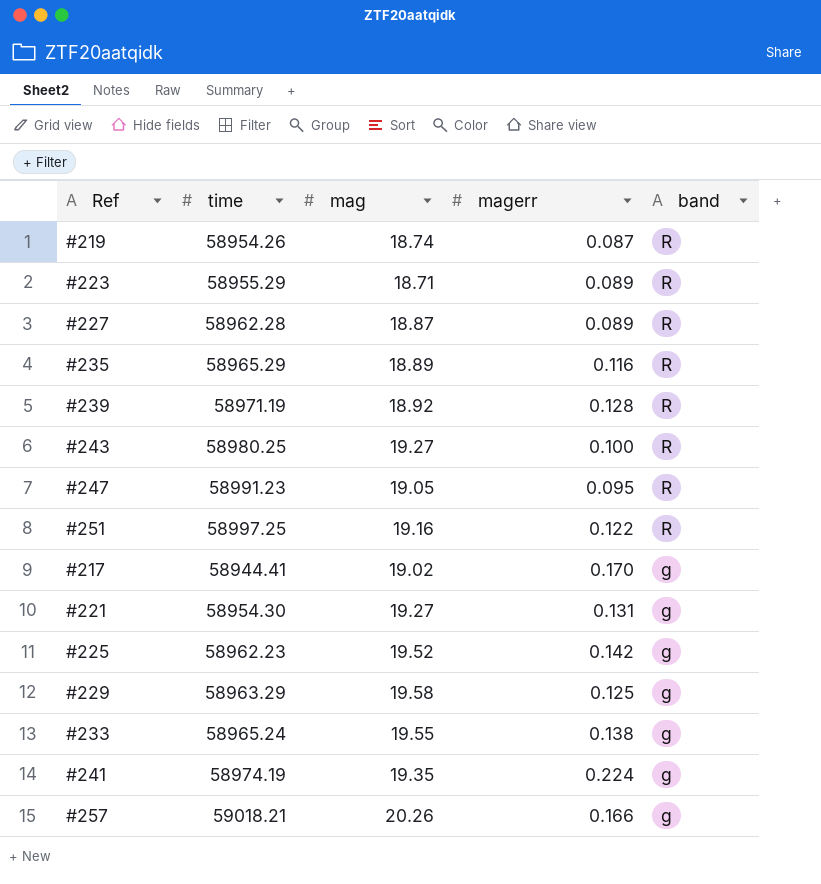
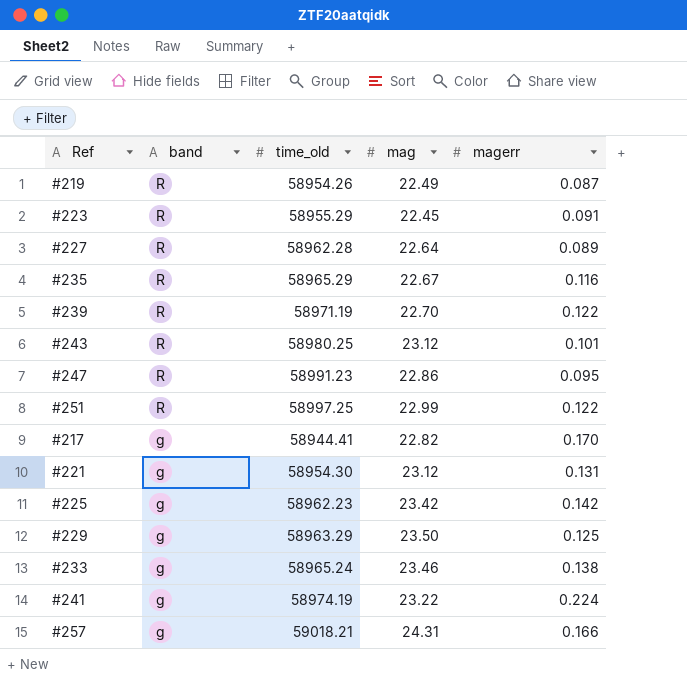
column band | position: 5 -> 2
column name: time -> time_old
#219 | mag: 18.74 -> 22.49
#223 | mag: 18.71 -> 22.45
#223 | magerr: 0.089 -> 0.091
#227 | mag: 18.87 -> 22.64
#235 | mag: 18.89 -> 22.67
#239 | mag: 18.92 -> 22.70
#239 | magerr: 0.128 -> 0.122
#243 | mag: 19.27 -> 23.12
#243 | magerr: 0.100 -> 0.101
#247 | mag: 19.05 -> 22.86
#251 | mag: 19.16 -> 22.99
#217 | mag: 19.02 -> 22.82
#221 | mag: 19.27 -> 23.12
#225 | mag: 19.52 -> 23.42
#229 | mag: 19.58 -> 23.50
#233 | mag: 19.55 -> 23.46
#241 | mag: 19.35 -> 23.22
#257 | mag: 20.26 -> 24.31

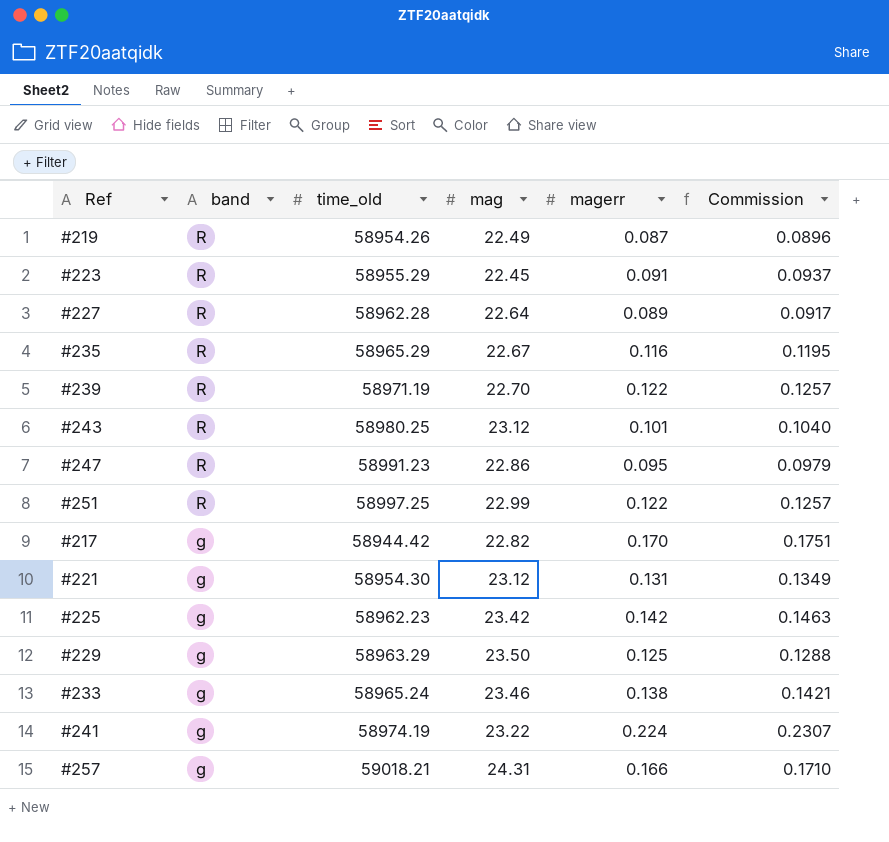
column Commission | formula: none -> [magerr] * 1.03
#217 | time_old: 58944.41 -> 58944.42

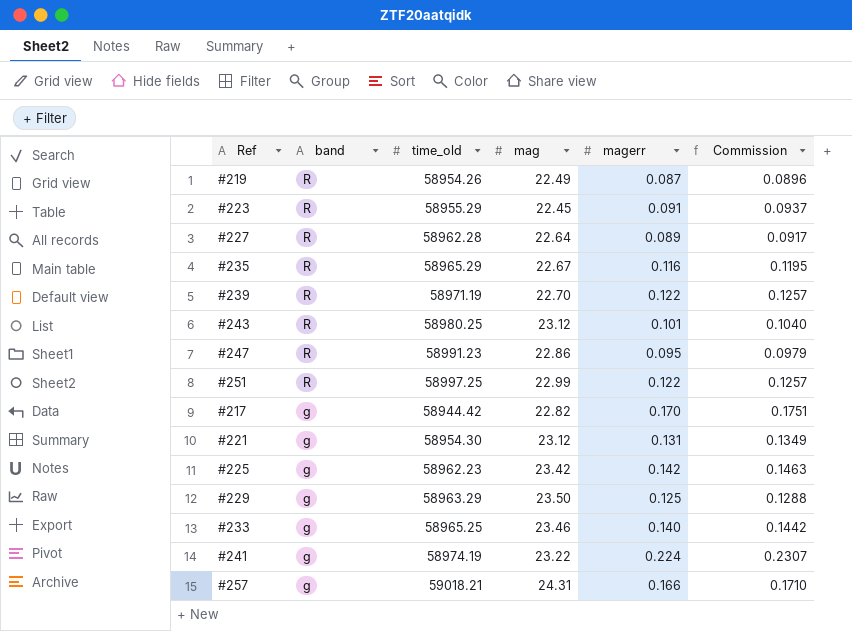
#233 | time_old: 58965.24 -> 58965.25
#233 | magerr: 0.138 -> 0.140
#233 | Commission: 0.1421 -> 0.1442

